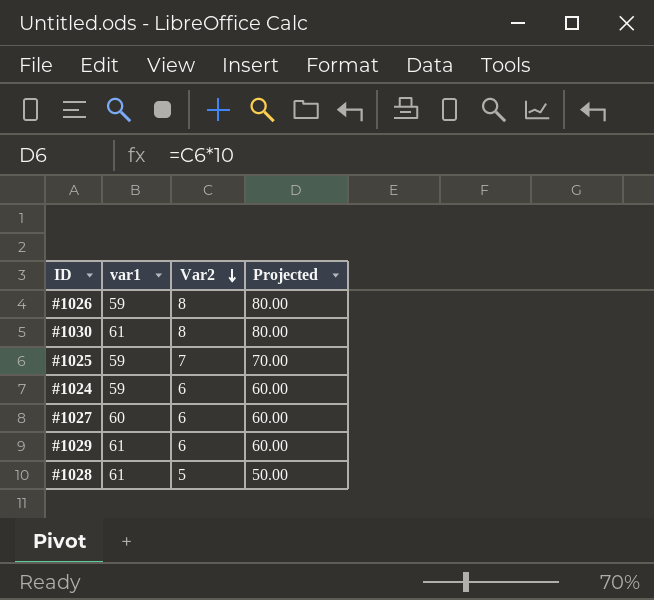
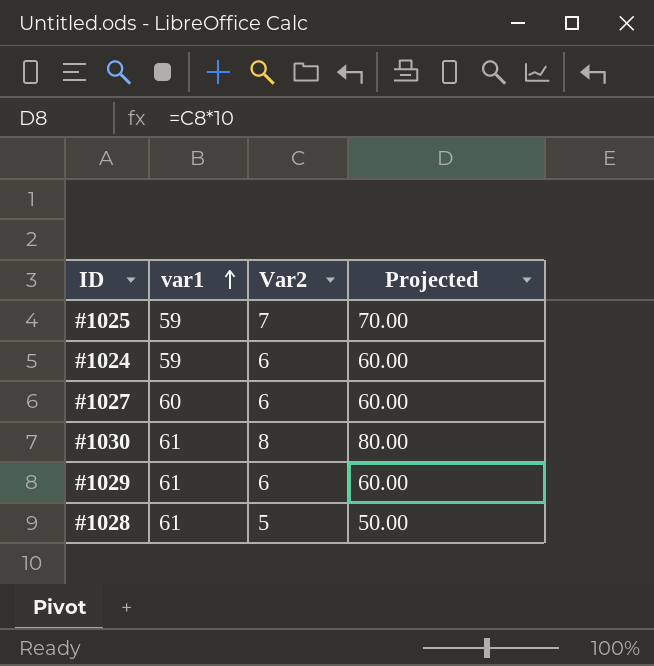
row order: Var2 descending -> var1 ascending
row #1026: 59 | 8 | 80.00 -> none

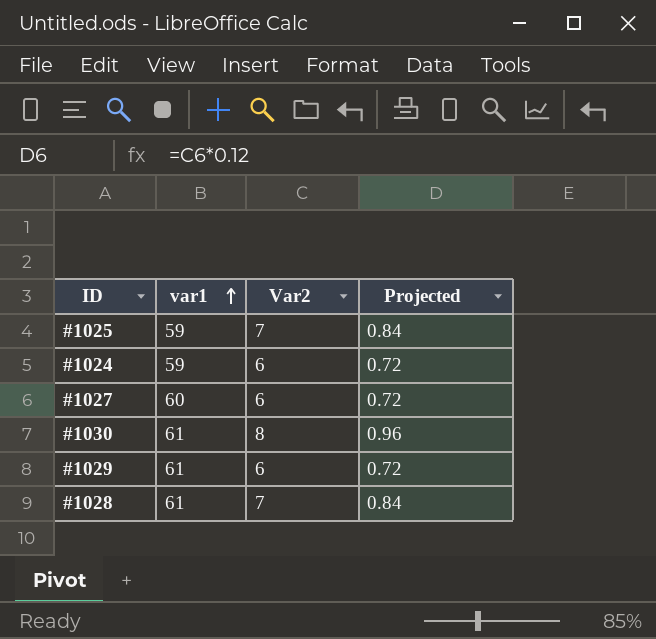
column Projected | formula: [Var2] * 10 -> [Var2] * 0.12
#1028 | Var2: 5 -> 7

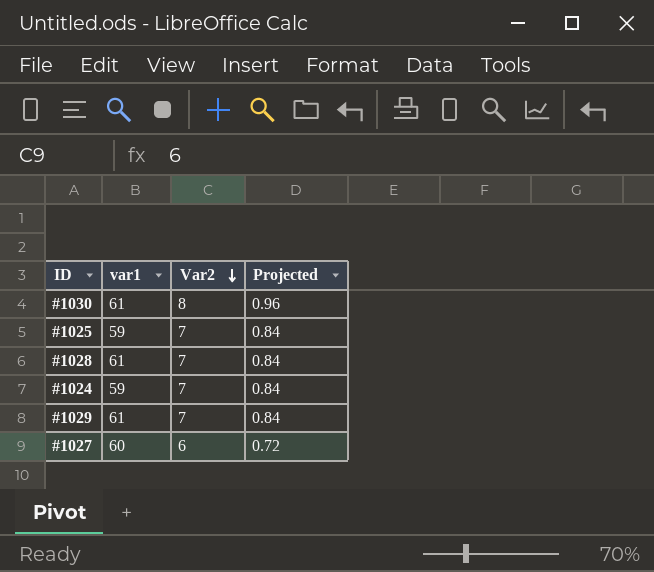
row order: var1 ascending -> Var2 descending
#1024 | Var2: 6 -> 7
#1024 | Projected: 0.72 -> 0.84
#1029 | Var2: 6 -> 7
#1029 | Projected: 0.72 -> 0.84

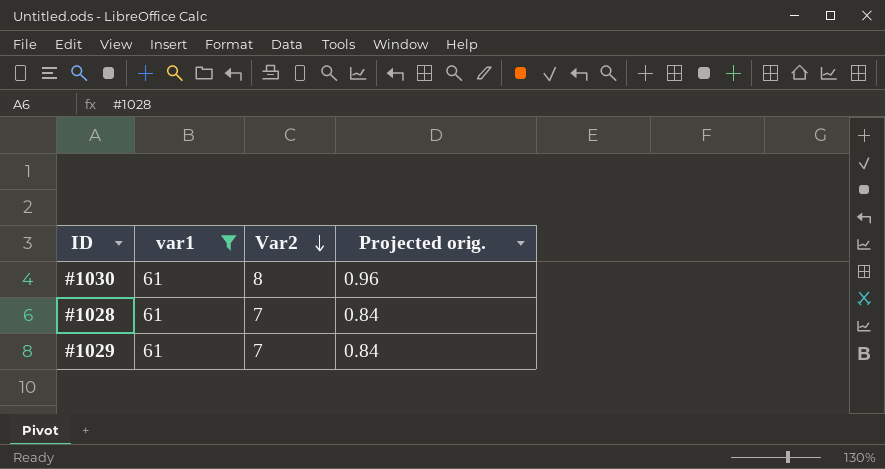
filter: none -> var1 = 61
column name: Projected -> Projected orig.

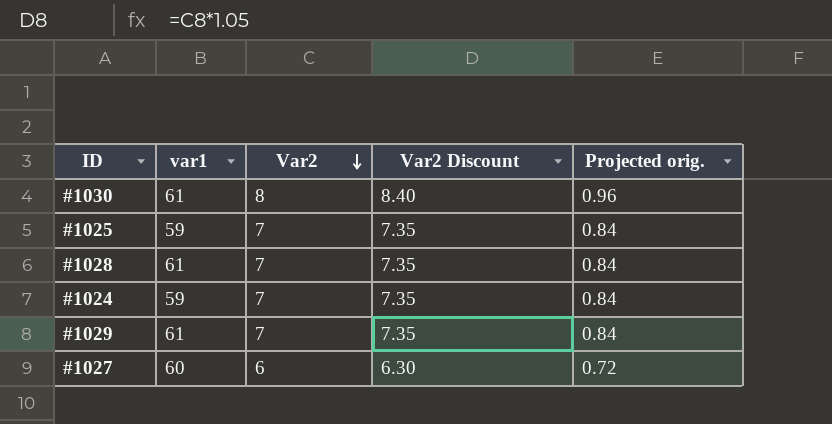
filter: var1 = 61 -> none
column Var2 Discount | formula: none -> [Var2] * 1.05

